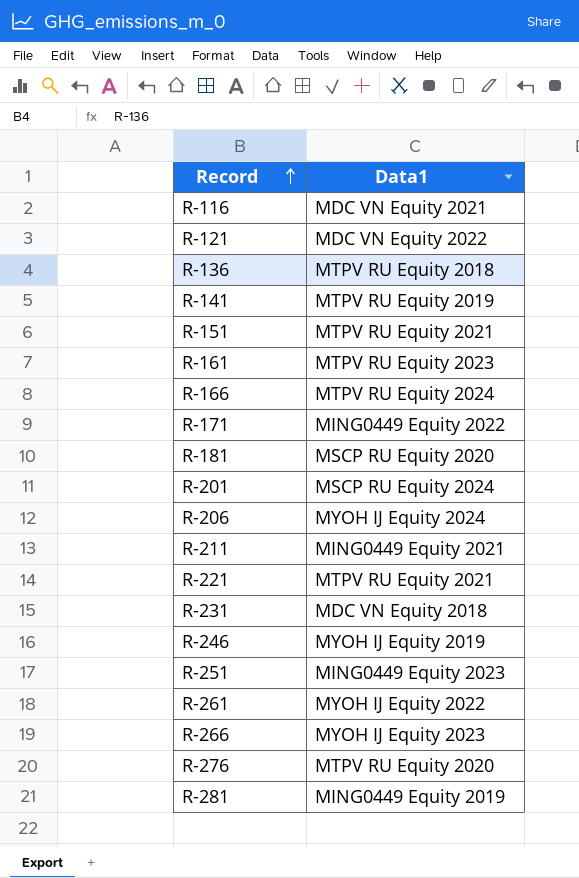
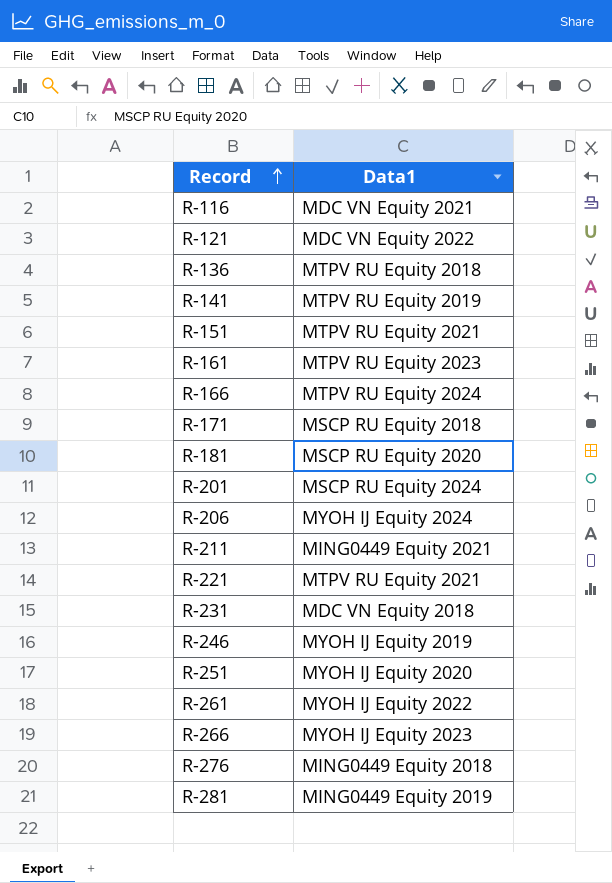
R-171 | Data1: MING0449 Equity 2022 -> MSCP RU Equity 2018
R-251 | Data1: MING0449 Equity 2023 -> MYOH IJ Equity 2020
R-276 | Data1: MTPV RU Equity 2020 -> MING0449 Equity 2018

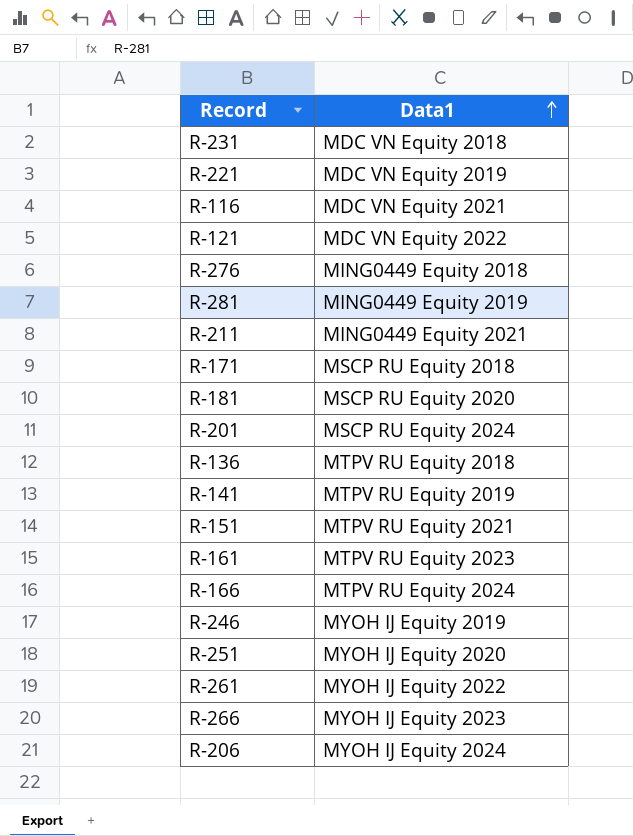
row order: Record ascending -> Data1 ascending
R-221 | Data1: MTPV RU Equity 2021 -> MDC VN Equity 2019

